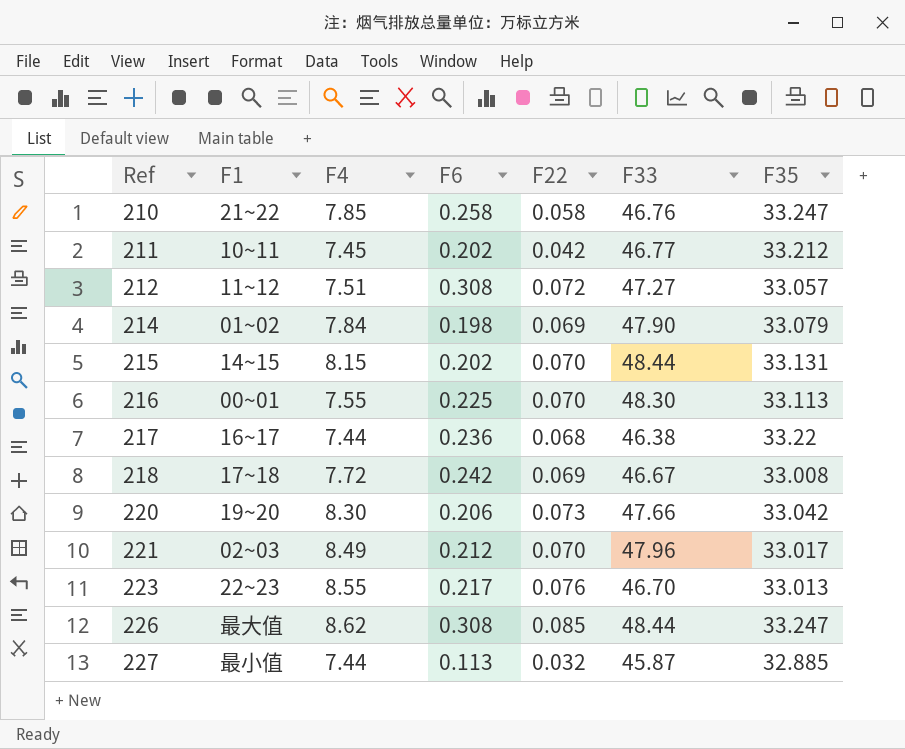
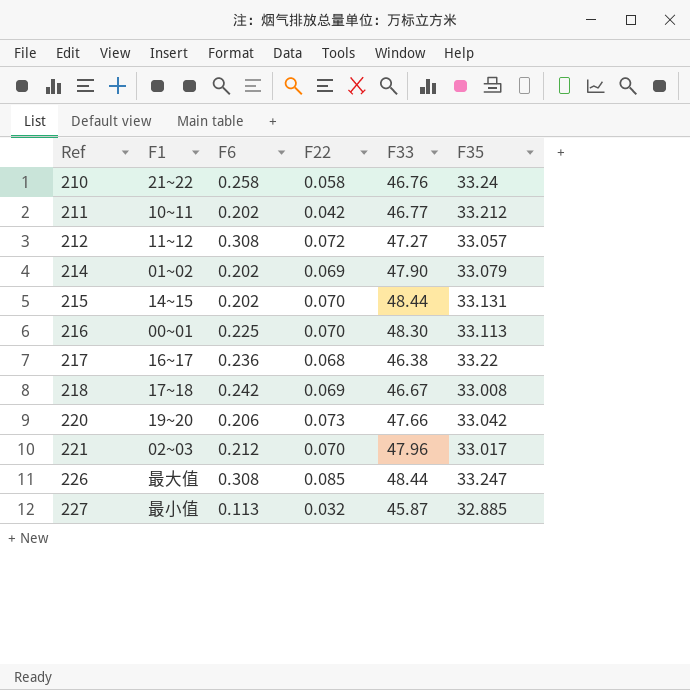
column F4 | position: 3 -> none
row 223: 22~23 | 8.55 | 0.217 | 0.076 | 46.70 | 33.013 -> none
210 | F35: 33.247 -> 33.24
214 | F6: 0.198 -> 0.202

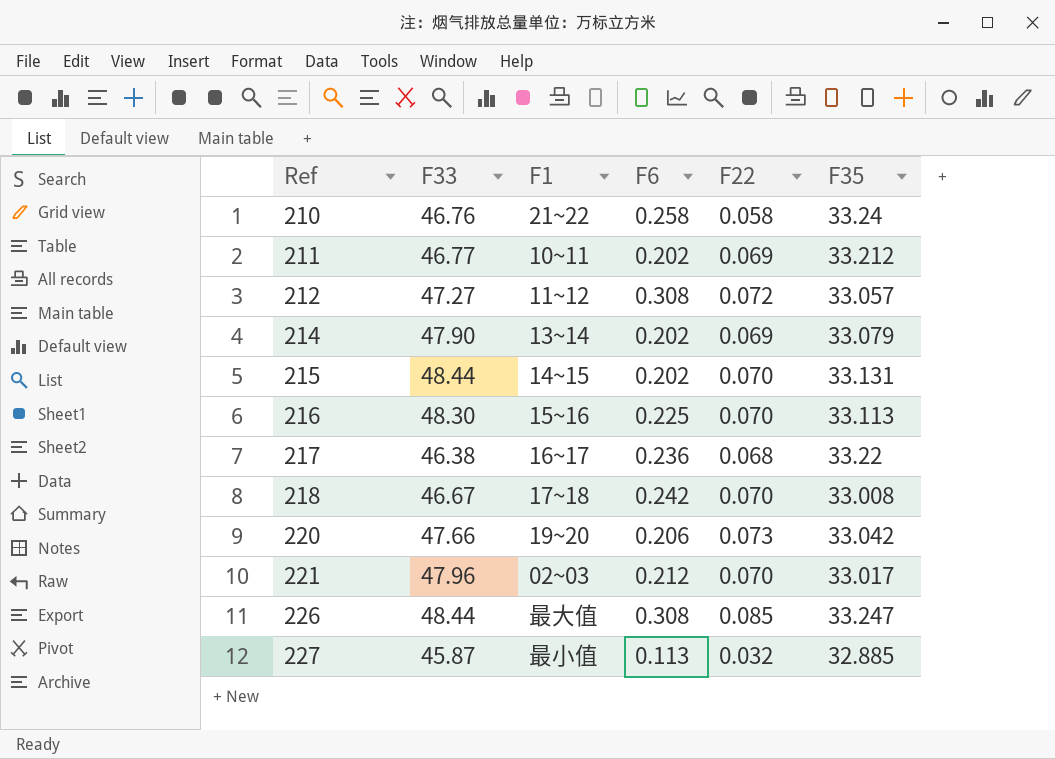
column F33 | position: 5 -> 2
211 | F22: 0.042 -> 0.069
214 | F1: 01~02 -> 13~14
216 | F1: 00~01 -> 15~16
218 | F22: 0.069 -> 0.070

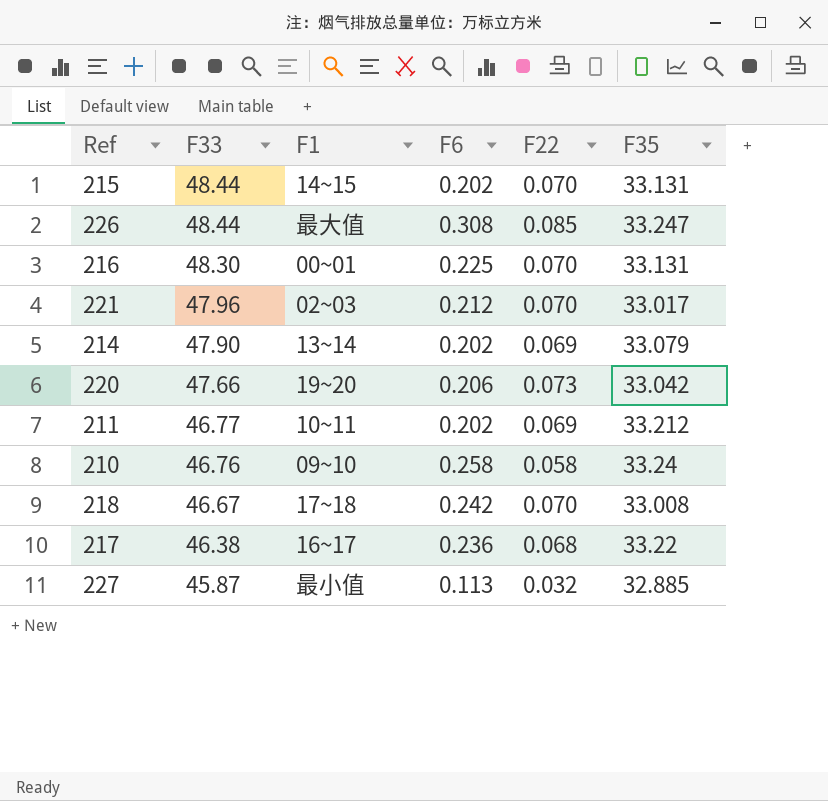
row order: Ref ascending -> F33 descending
row 212: 47.27 | 11~12 | 0.308 | 0.072 | 33.057 -> none
216 | F1: 15~16 -> 00~01
216 | F35: 33.113 -> 33.131
210 | F1: 21~22 -> 09~10

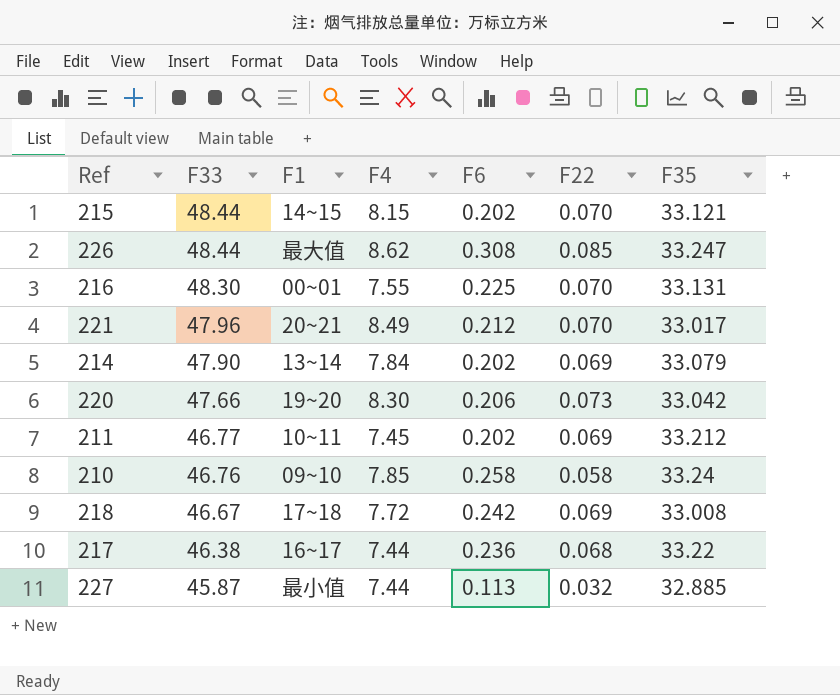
column F4 | position: none -> 4
215 | F35: 33.131 -> 33.121
221 | F1: 02~03 -> 20~21
218 | F22: 0.070 -> 0.069

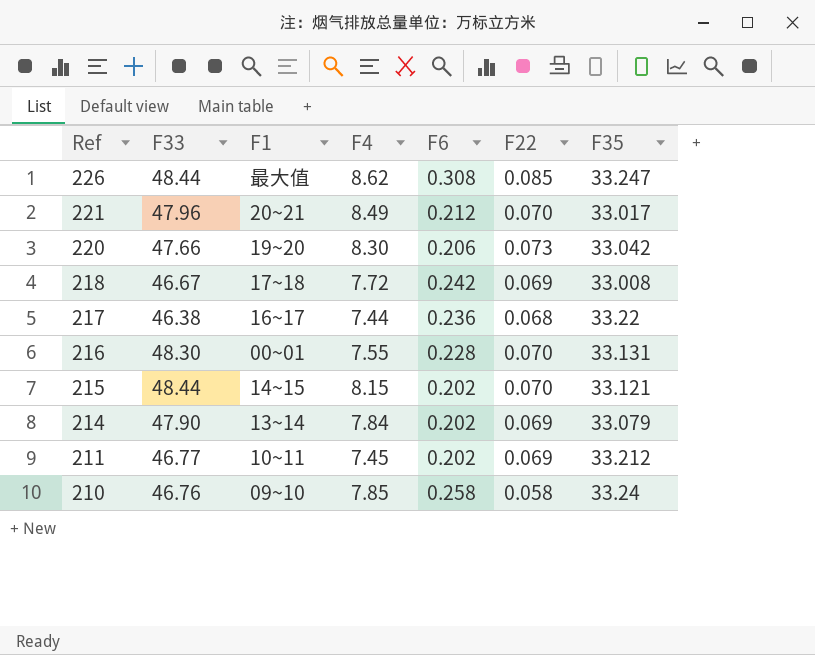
row order: F33 descending -> Ref descending
row 227: 45.87 | 最小值 | 7.44 | 0.113 | 0.032 | 32.885 -> none
216 | F6: 0.225 -> 0.228

